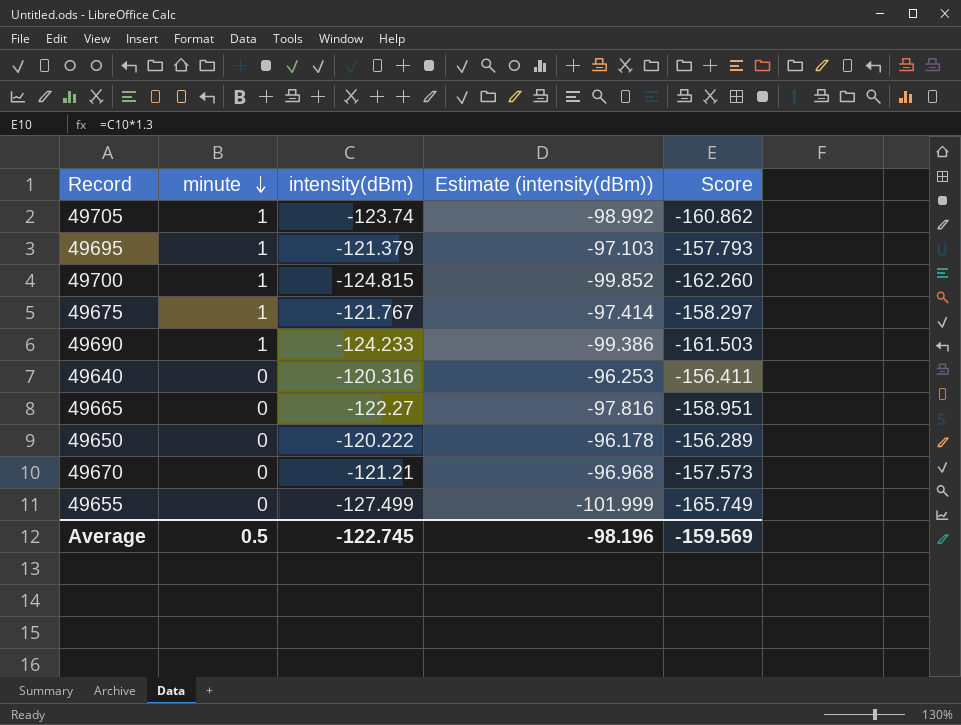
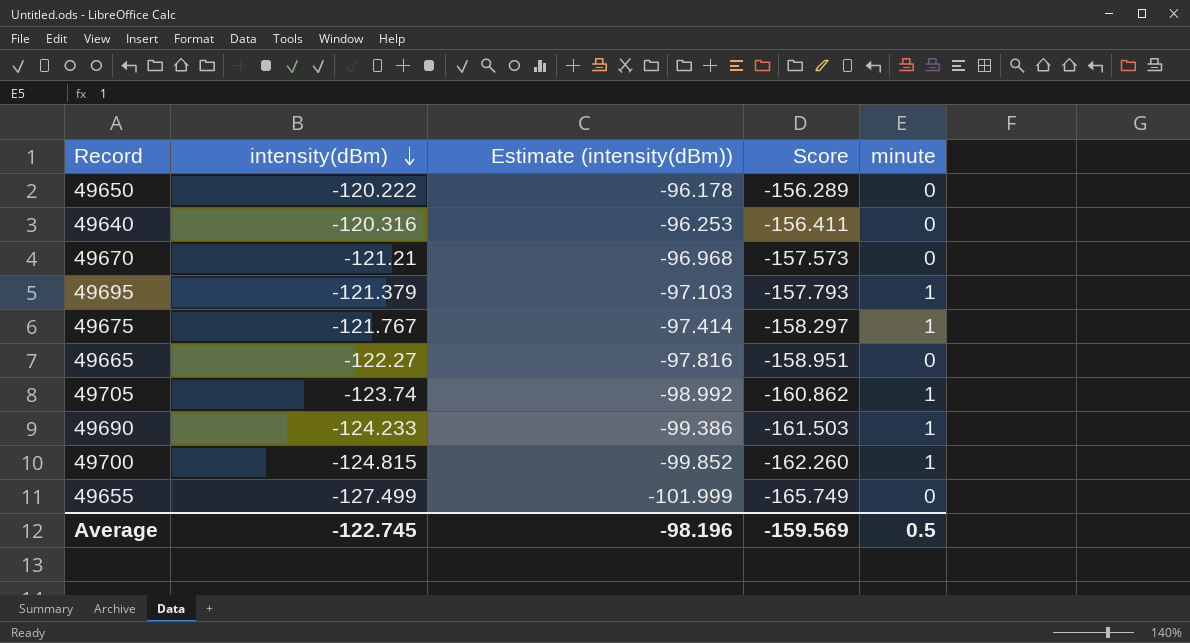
row order: minute descending -> intensity(dBm) descending
column minute | position: 2 -> 5

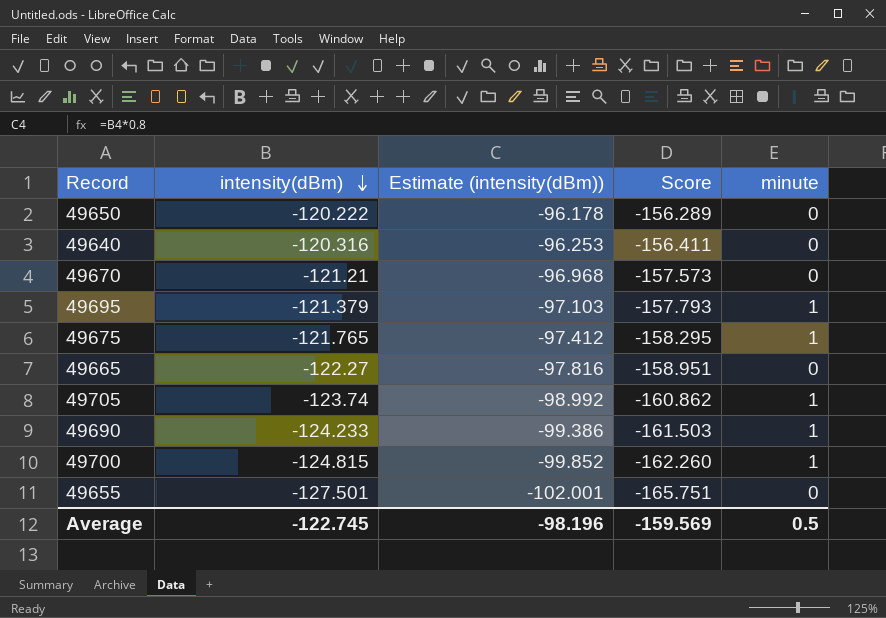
49675 | intensity(dBm): -121.767 -> -121.765
49675 | Estimate (intensity(dBm)): -97.414 -> -97.412
49675 | Score: -158.297 -> -158.295
49655 | intensity(dBm): -127.499 -> -127.501
49655 | Estimate (intensity(dBm)): -101.999 -> -102.001
49655 | Score: -165.749 -> -165.751

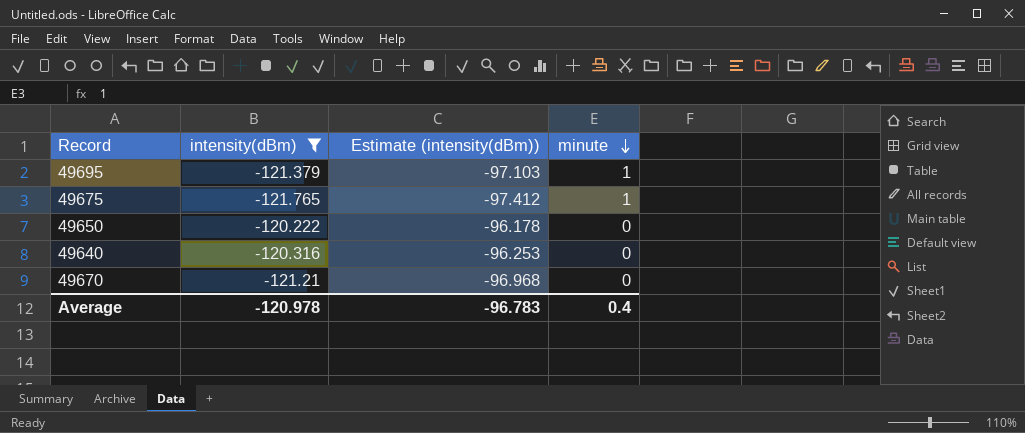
filter: none -> intensity(dBm) >= -121.765
row order: intensity(dBm) descending -> minute descending
column Score | formula: [intensity(dBm)] * 1.3 -> none
Average | intensity(dBm): -122.745 -> -120.978
Average | Estimate (intensity(dBm)): -98.196 -> -96.783
Average | minute: 0.5 -> 0.4

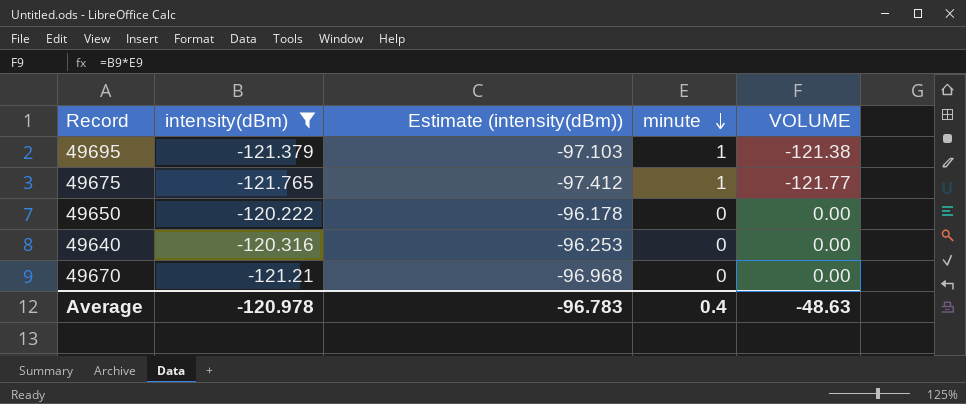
column VOLUME | formula: none -> [intensity(dBm)] * [minute]

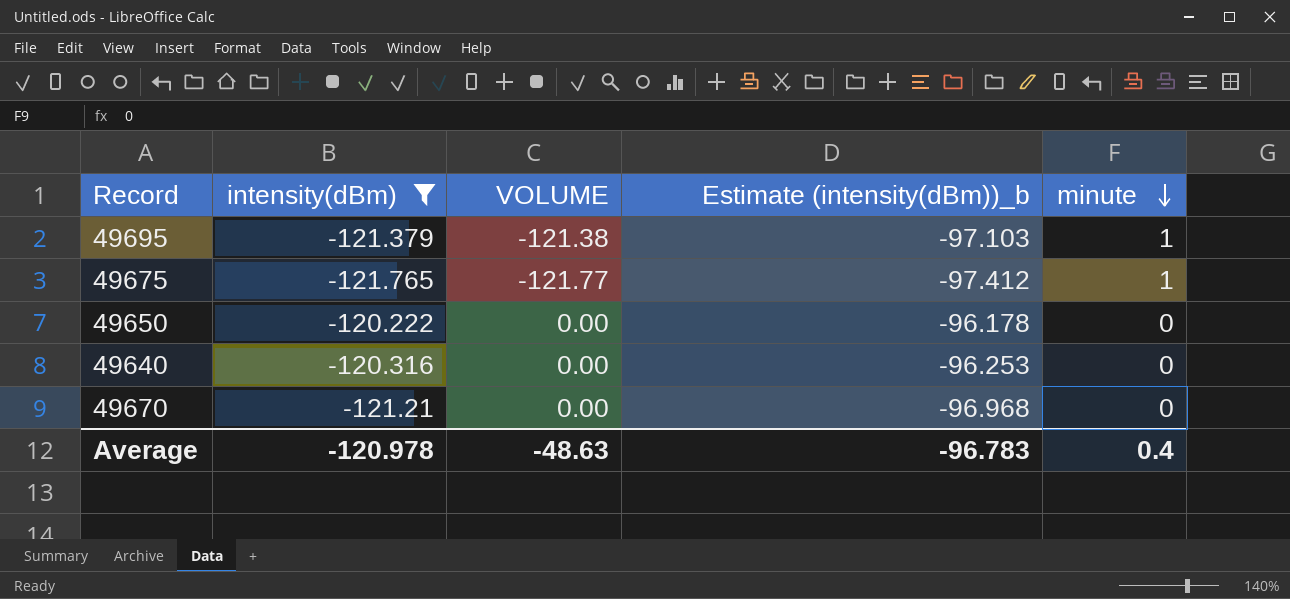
column VOLUME | position: 5 -> 3
column name: Estimate (intensity(dBm)) -> Estimate (intensity(dBm))_b

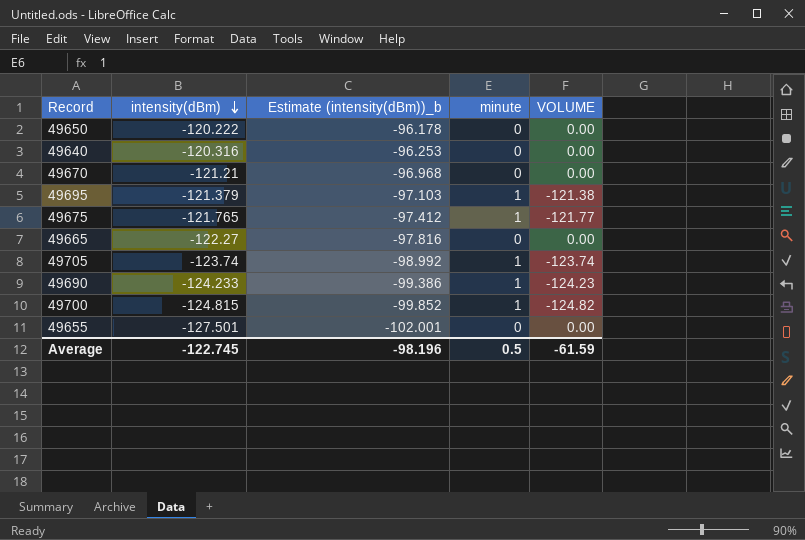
filter: intensity(dBm) >= -121.765 -> none
row order: minute descending -> intensity(dBm) descending
column VOLUME | position: 3 -> 5
Average | intensity(dBm): -120.978 -> -122.745
Average | Estimate (intensity(dBm))_b: -96.783 -> -98.196
Average | minute: 0.4 -> 0.5
Average | VOLUME: -48.63 -> -61.59

